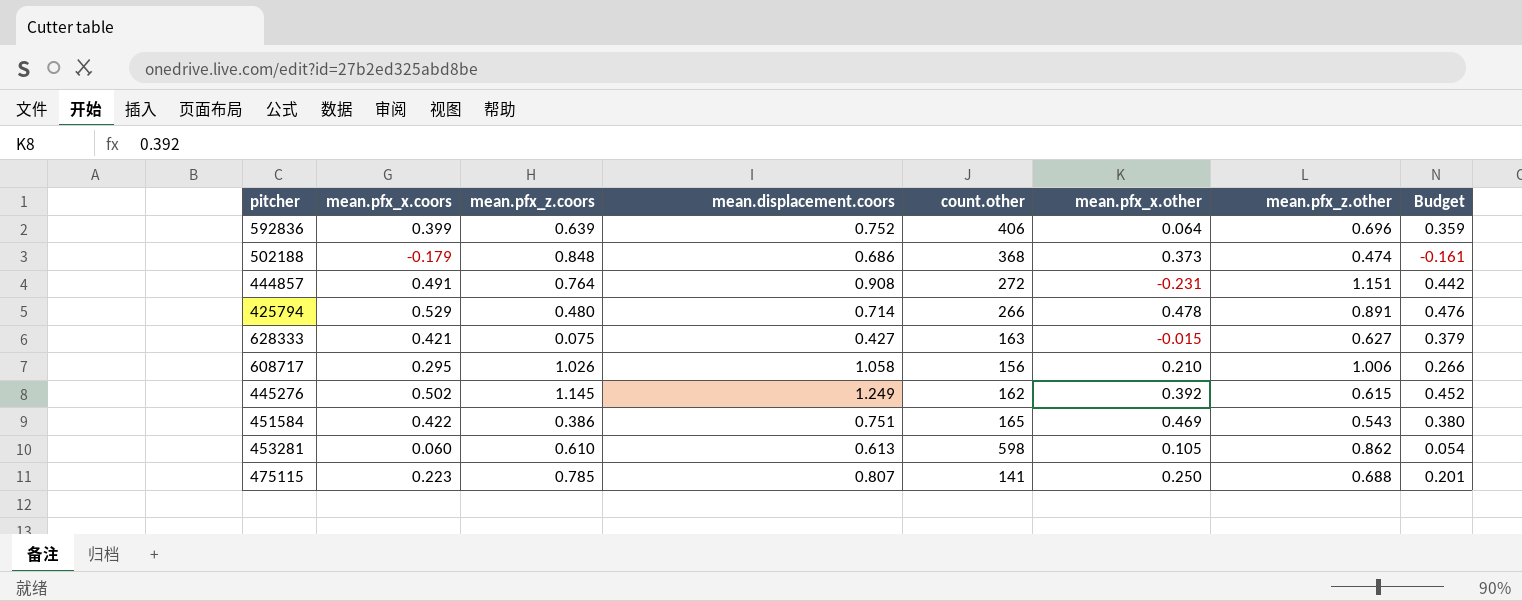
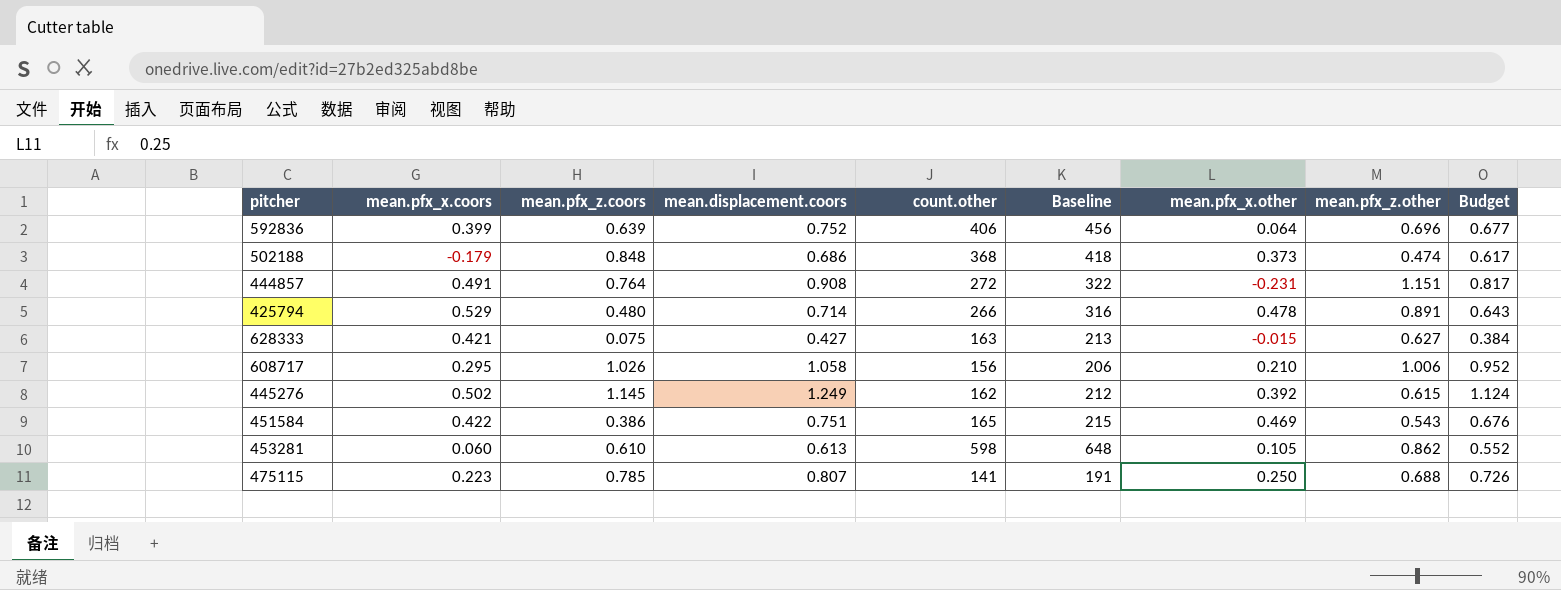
column Baseline | formula: none -> [count.other] + 50
column Budget | formula: [mean.pfx_x.coors] * 0.9 -> [mean.displacement.coors] * 0.9

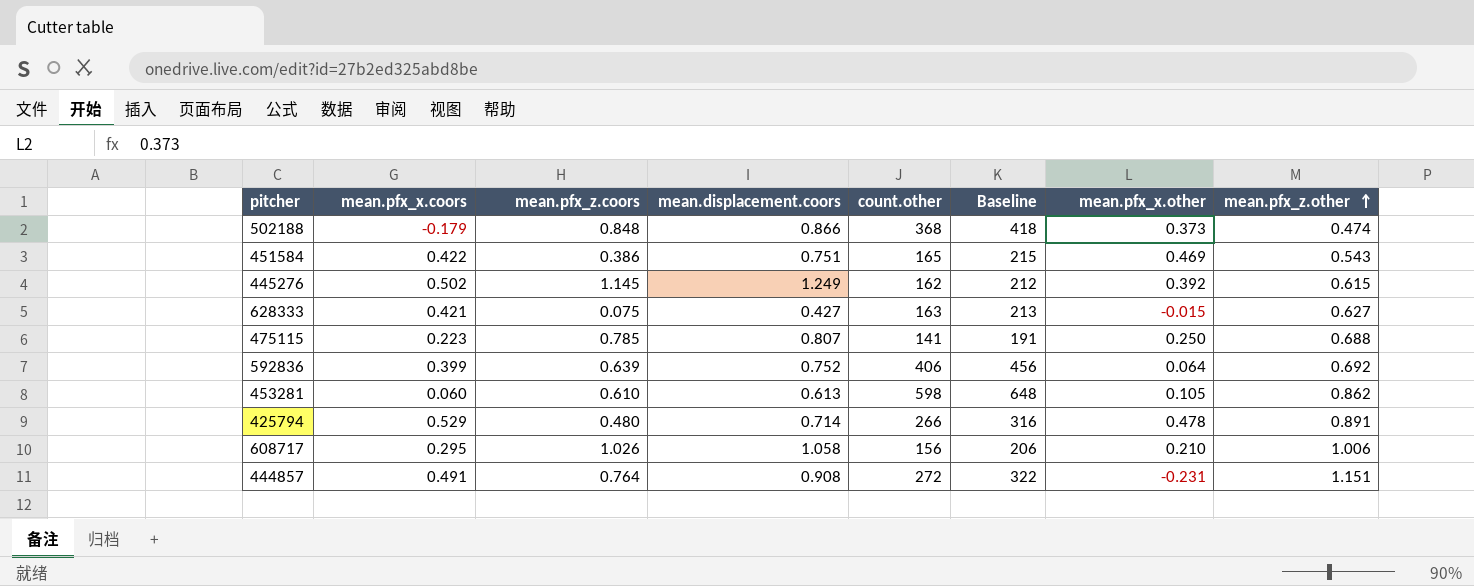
row order: none -> mean.pfx_z.other ascending
column Budget | formula: [mean.displacement.coors] * 0.9 -> none
502188 | mean.displacement.coors: 0.686 -> 0.866
592836 | mean.pfx_z.other: 0.696 -> 0.692

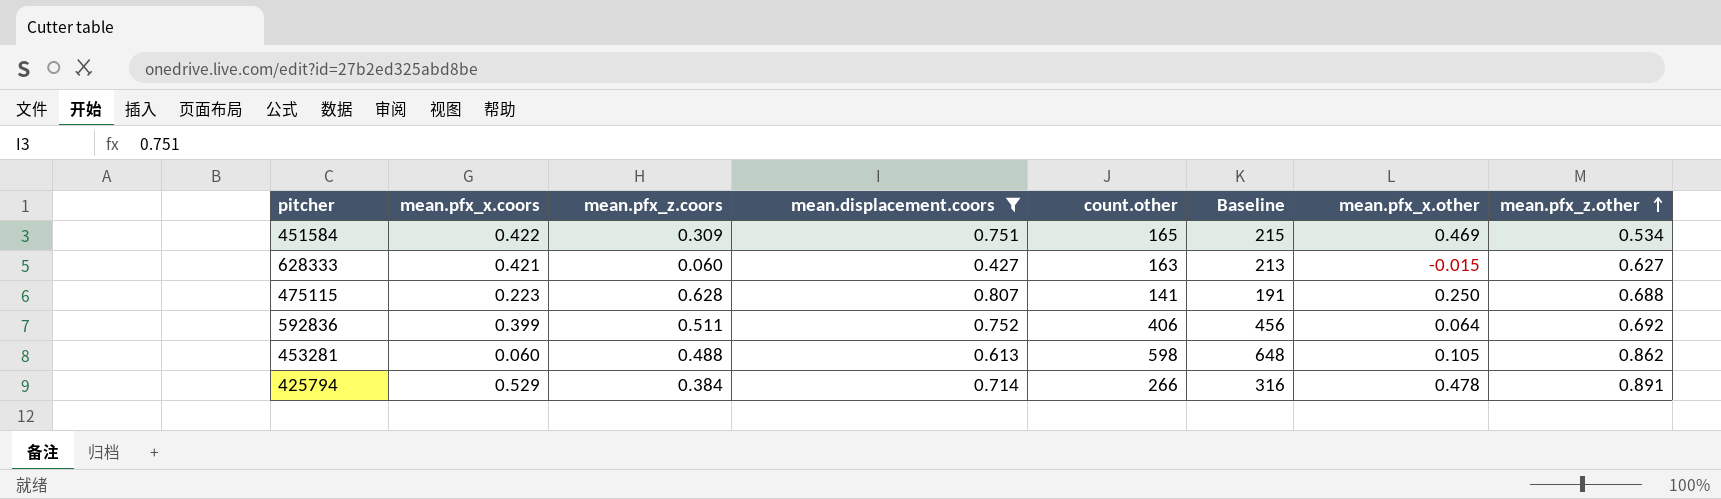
filter: none -> mean.displacement.coors <= 0.807
451584 | mean.pfx_z.coors: 0.386 -> 0.309
451584 | mean.pfx_z.other: 0.543 -> 0.534
628333 | mean.pfx_z.coors: 0.075 -> 0.060
475115 | mean.pfx_z.coors: 0.785 -> 0.628
592836 | mean.pfx_z.coors: 0.639 -> 0.511
453281 | mean.pfx_z.coors: 0.610 -> 0.488
425794 | mean.pfx_z.coors: 0.480 -> 0.384

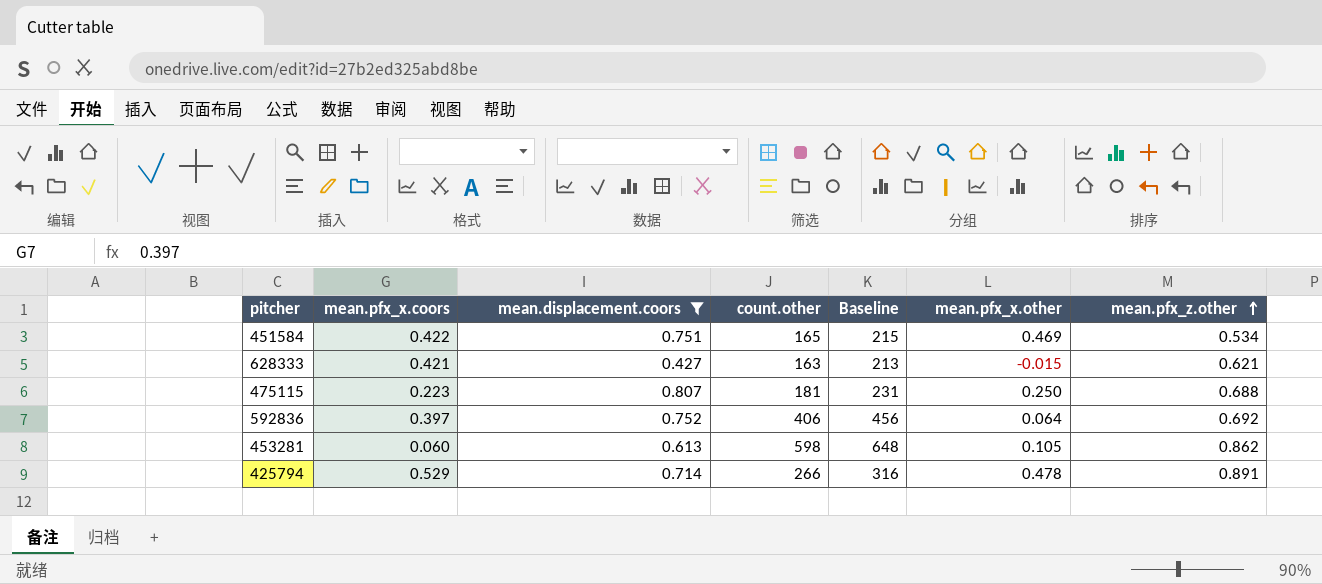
column mean.pfx_z.coors | position: 3 -> none
628333 | mean.pfx_z.other: 0.627 -> 0.621
475115 | count.other: 141 -> 181
475115 | Baseline: 191 -> 231
592836 | mean.pfx_x.coors: 0.399 -> 0.397

